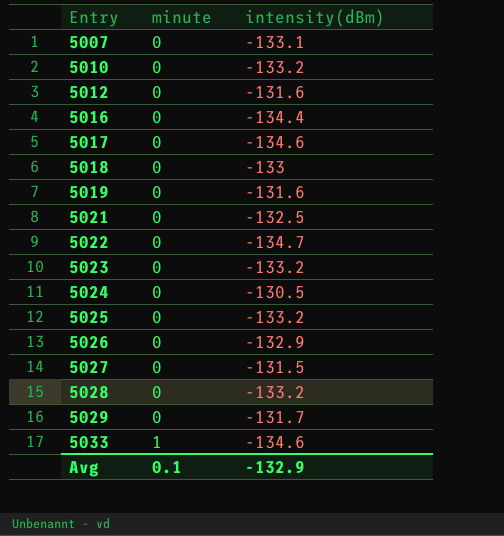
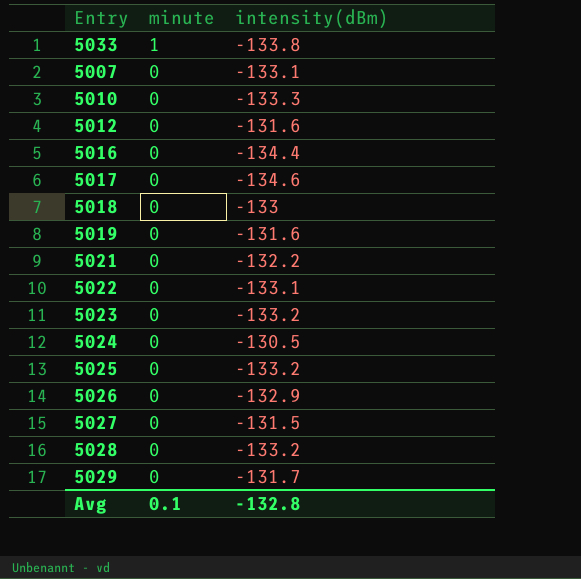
row order: Entry ascending -> minute descending
5033 | intensity(dBm): -134.6 -> -133.8
5010 | intensity(dBm): -133.2 -> -133.3
5021 | intensity(dBm): -132.5 -> -132.2
5022 | intensity(dBm): -134.7 -> -133.1
Avg | intensity(dBm): -132.9 -> -132.8

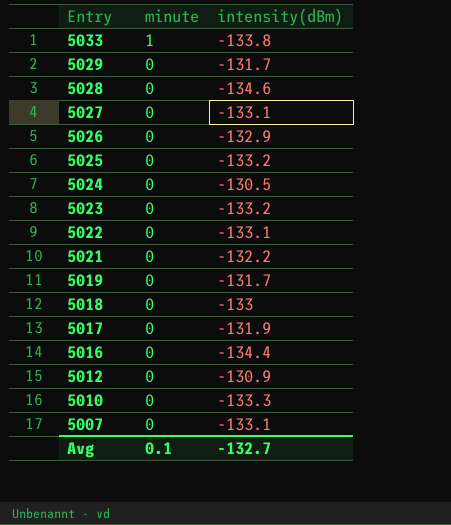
row order: minute descending -> Entry descending
5028 | intensity(dBm): -133.2 -> -134.6
5027 | intensity(dBm): -131.5 -> -133.1
5019 | intensity(dBm): -131.6 -> -131.7
5017 | intensity(dBm): -134.6 -> -131.9
5012 | intensity(dBm): -131.6 -> -130.9
Avg | intensity(dBm): -132.8 -> -132.7

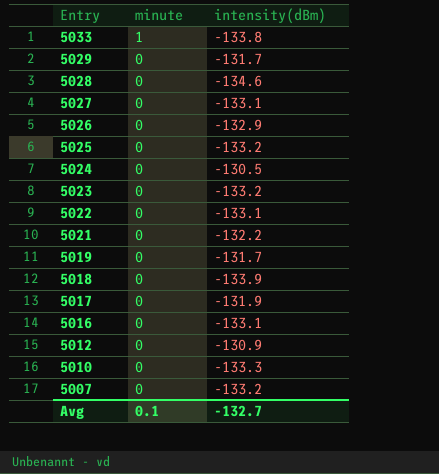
5018 | intensity(dBm): -133 -> -133.9
5016 | intensity(dBm): -134.4 -> -133.1
5007 | intensity(dBm): -133.1 -> -133.2

